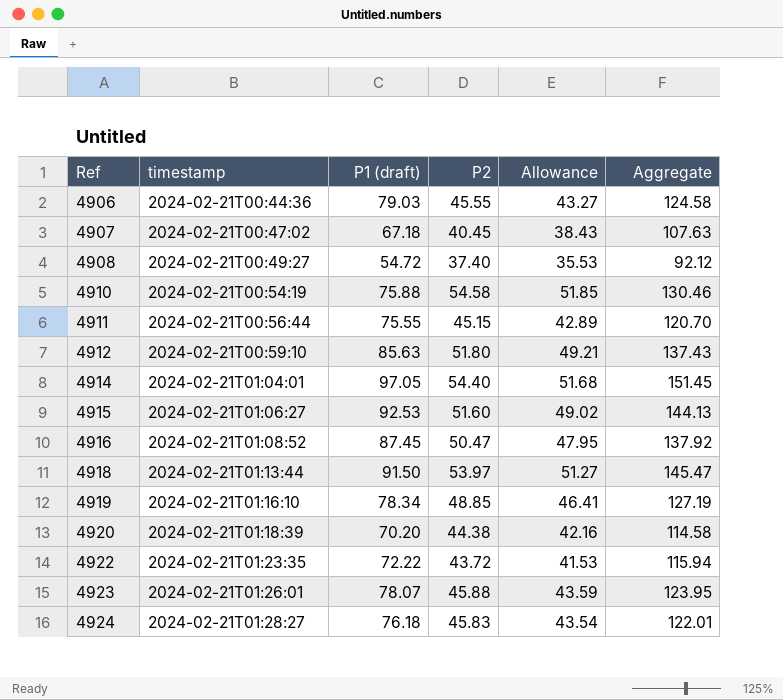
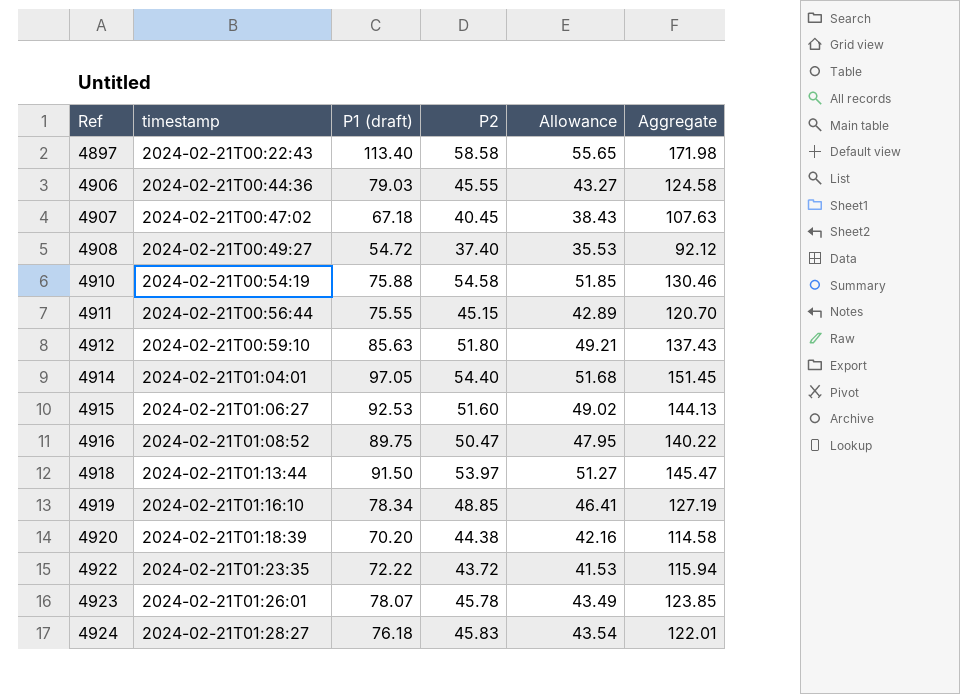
row 4897: none -> 2024-02-21T00:22:43 | 113.40 | 58.58 | 55.65 | 171.98
4916 | P1 (draft): 87.45 -> 89.75
4916 | Aggregate: 137.92 -> 140.22
4923 | P2: 45.88 -> 45.78
4923 | Allowance: 43.59 -> 43.49
4923 | Aggregate: 123.95 -> 123.85

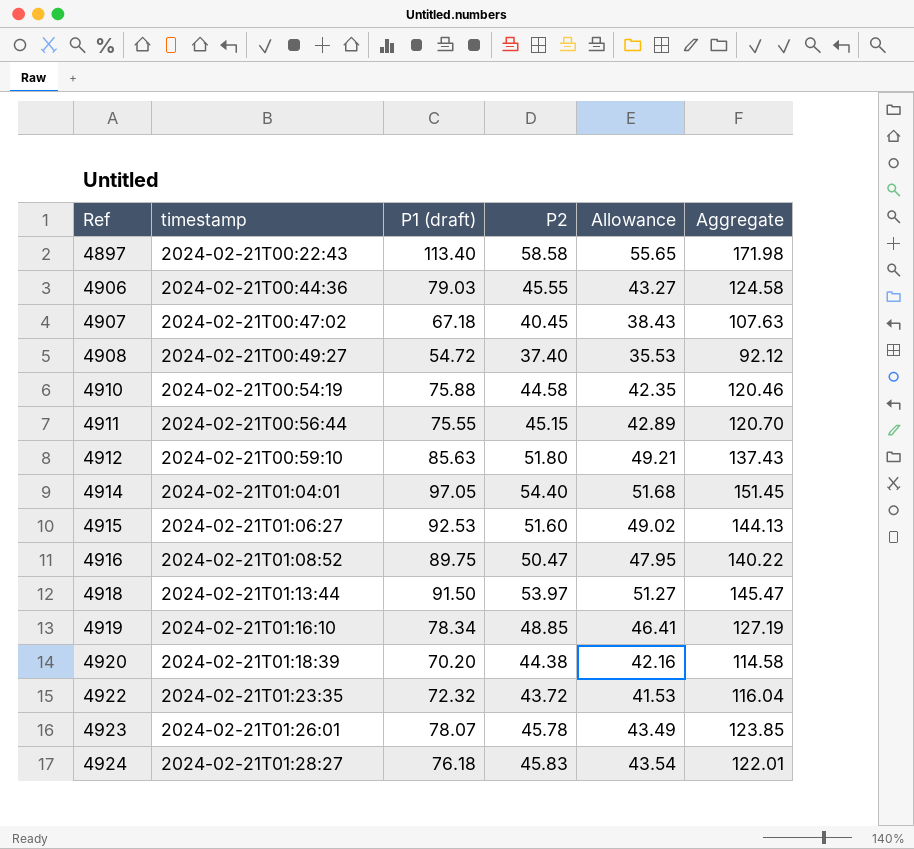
4910 | P2: 54.58 -> 44.58
4910 | Allowance: 51.85 -> 42.35
4910 | Aggregate: 130.46 -> 120.46
4922 | P1 (draft): 72.22 -> 72.32
4922 | Aggregate: 115.94 -> 116.04

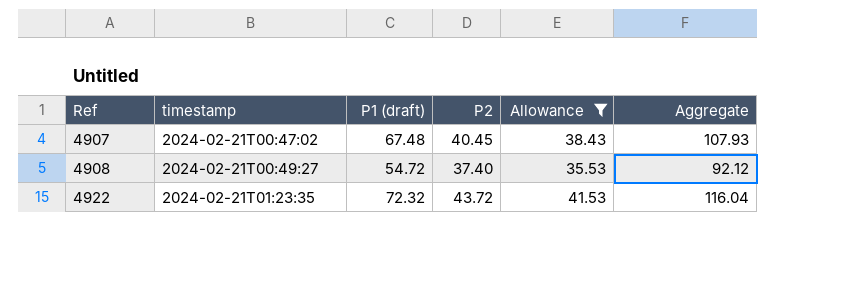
filter: none -> Allowance <= 41.53
4907 | P1 (draft): 67.18 -> 67.48
4907 | Aggregate: 107.63 -> 107.93

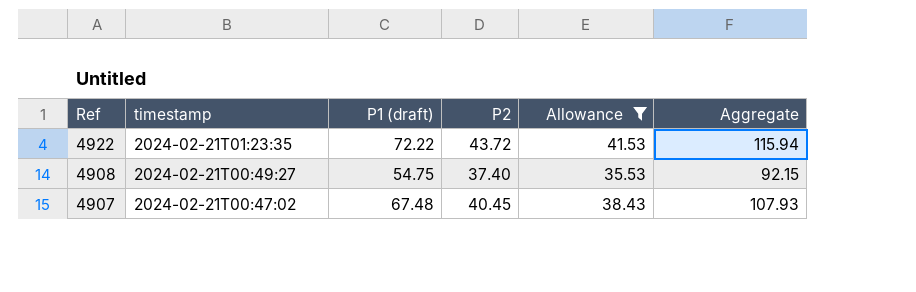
row order: Ref ascending -> Ref descending
4922 | P1 (draft): 72.32 -> 72.22
4922 | Aggregate: 116.04 -> 115.94
4908 | P1 (draft): 54.72 -> 54.75
4908 | Aggregate: 92.12 -> 92.15

